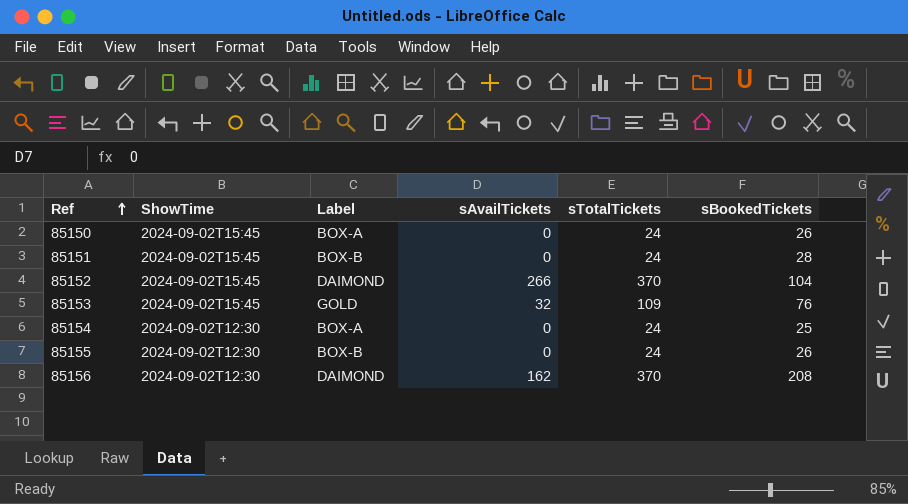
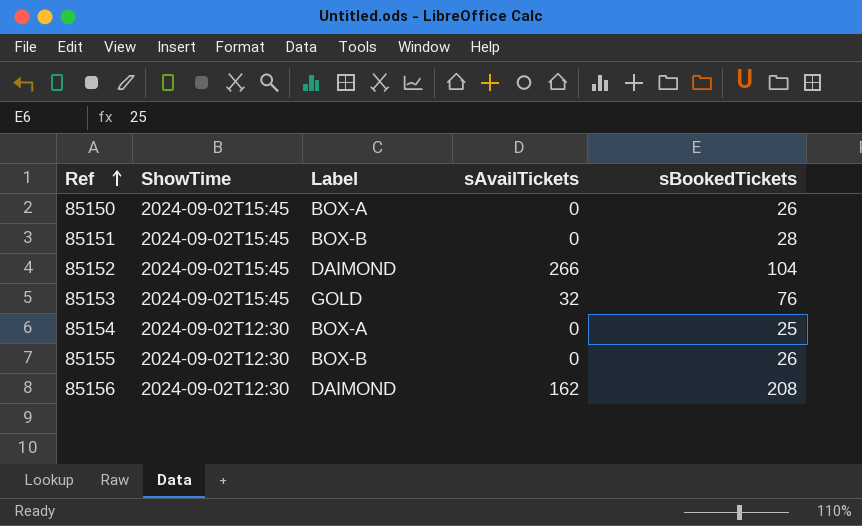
column sTotalTickets | position: 5 -> none

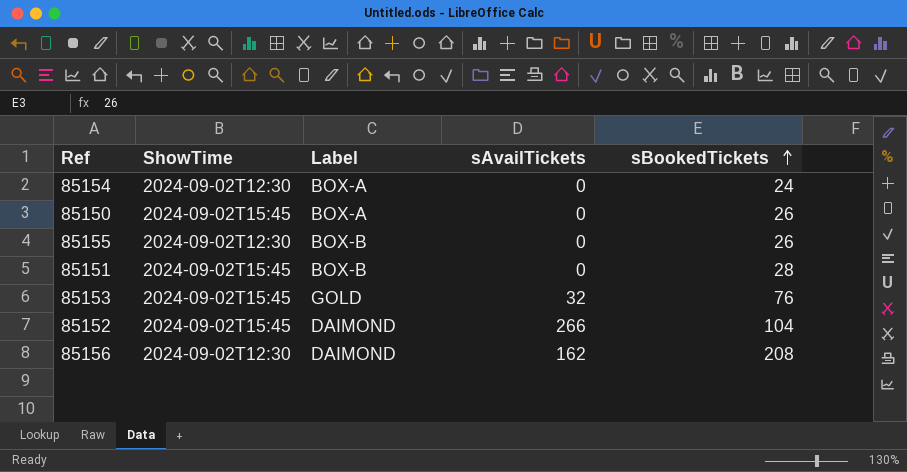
row order: Ref ascending -> sBookedTickets ascending
85154 | sBookedTickets: 25 -> 24

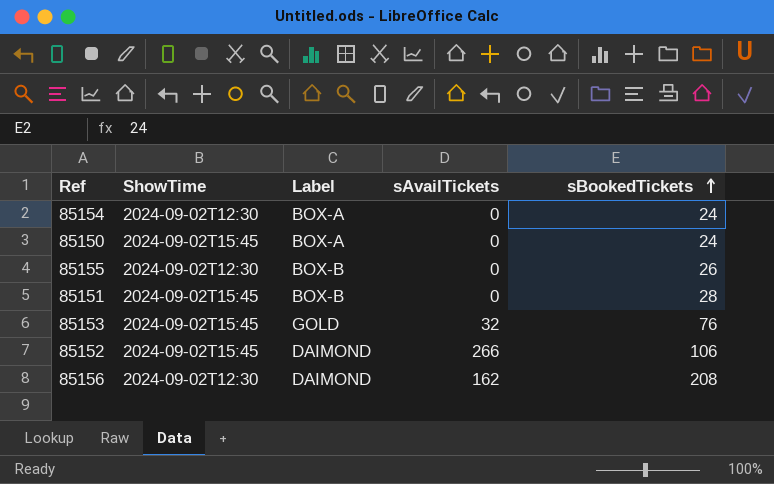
85150 | sBookedTickets: 26 -> 24
85152 | sBookedTickets: 104 -> 106

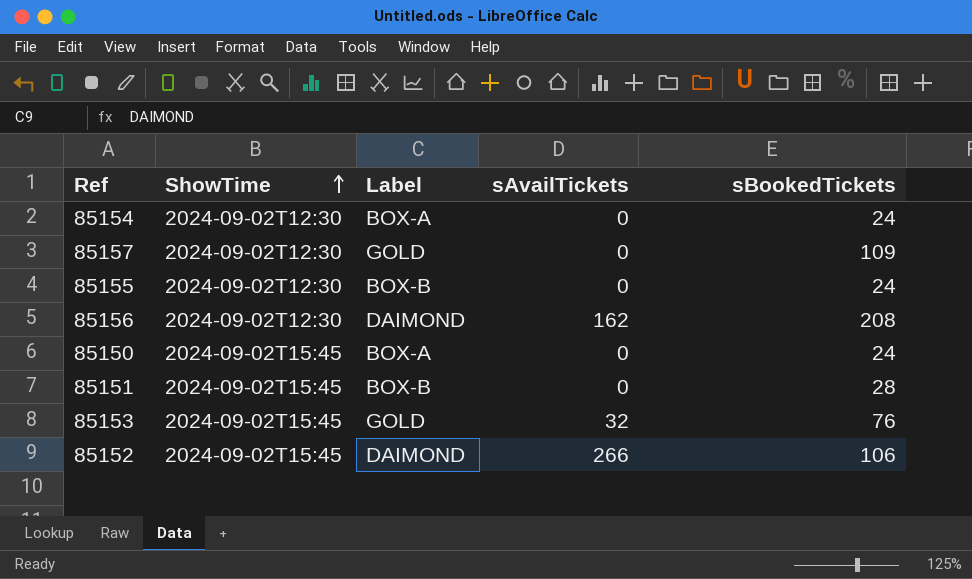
row order: sBookedTickets ascending -> ShowTime ascending
row 85157: none -> 2024-09-02T12:30 | GOLD | 0 | 109
85155 | sBookedTickets: 26 -> 24

